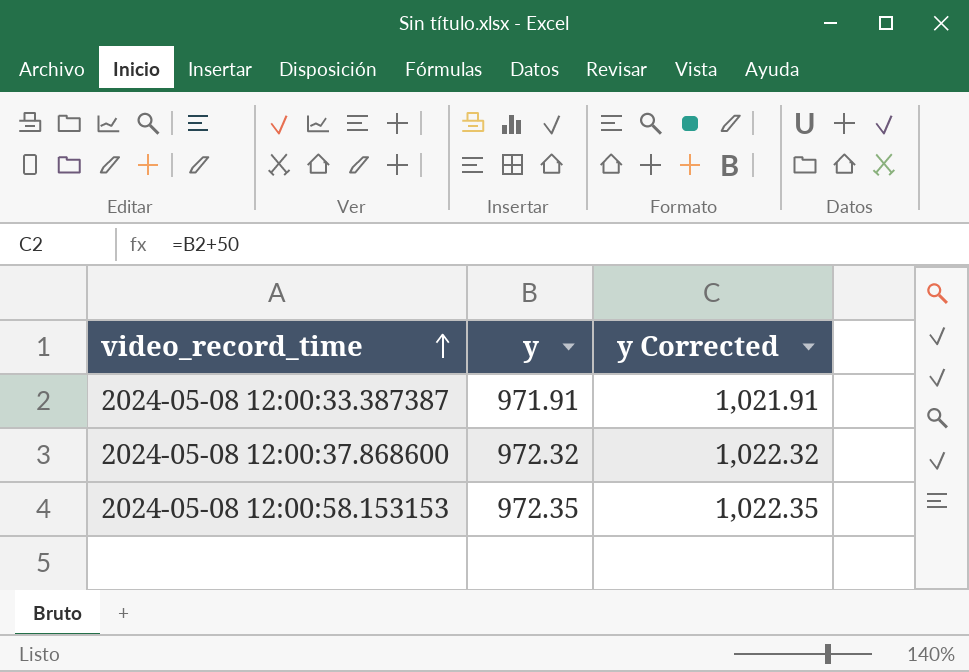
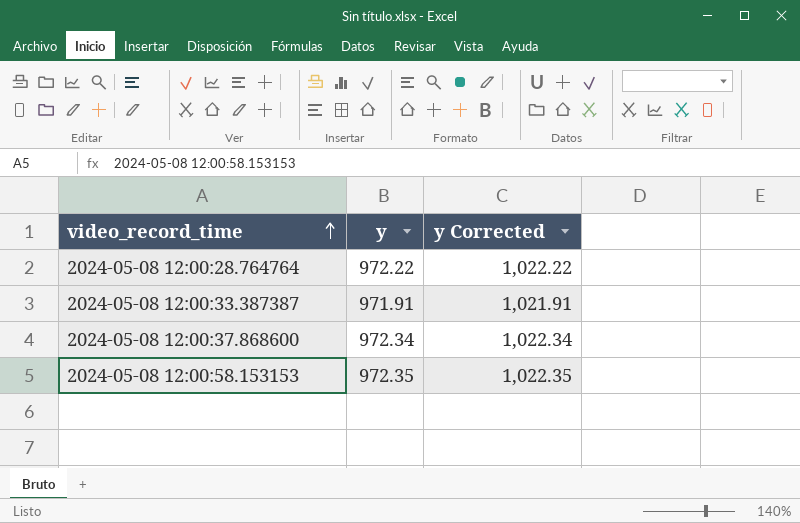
row 2024-05-08 12:00:28.764764: none -> 972.22 | 1,022.22
2024-05-08 12:00:37.868600 | y: 972.32 -> 972.34
2024-05-08 12:00:37.868600 | y Corrected: 1,022.32 -> 1,022.34

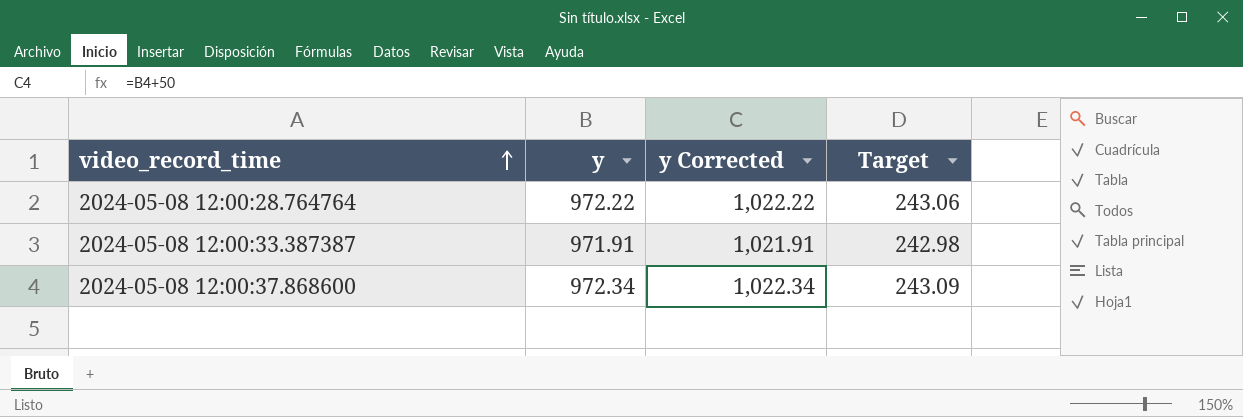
column Target | formula: none -> [y] * 0.25
row 2024-05-08 12:00:58.153153: 972.35 | 1,022.35 -> none

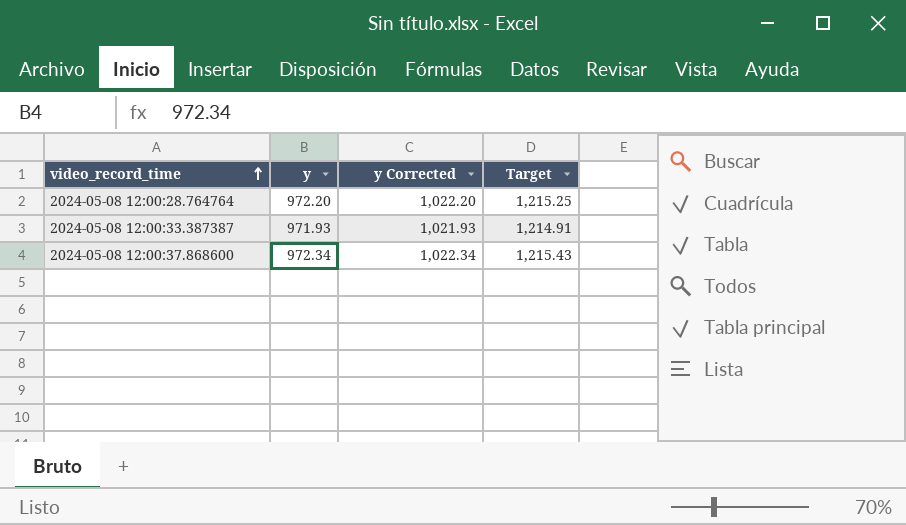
column Target | formula: [y] * 0.25 -> [y] * 1.25
2024-05-08 12:00:28.764764 | y: 972.22 -> 972.20
2024-05-08 12:00:28.764764 | y Corrected: 1,022.22 -> 1,022.20
2024-05-08 12:00:33.387387 | y: 971.91 -> 971.93
2024-05-08 12:00:33.387387 | y Corrected: 1,021.91 -> 1,021.93

